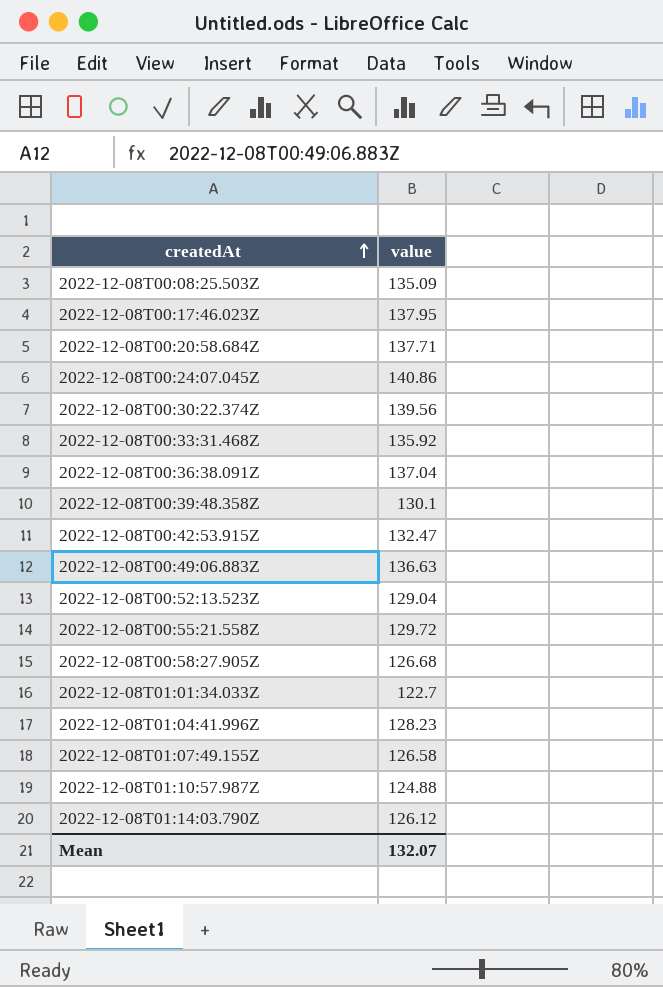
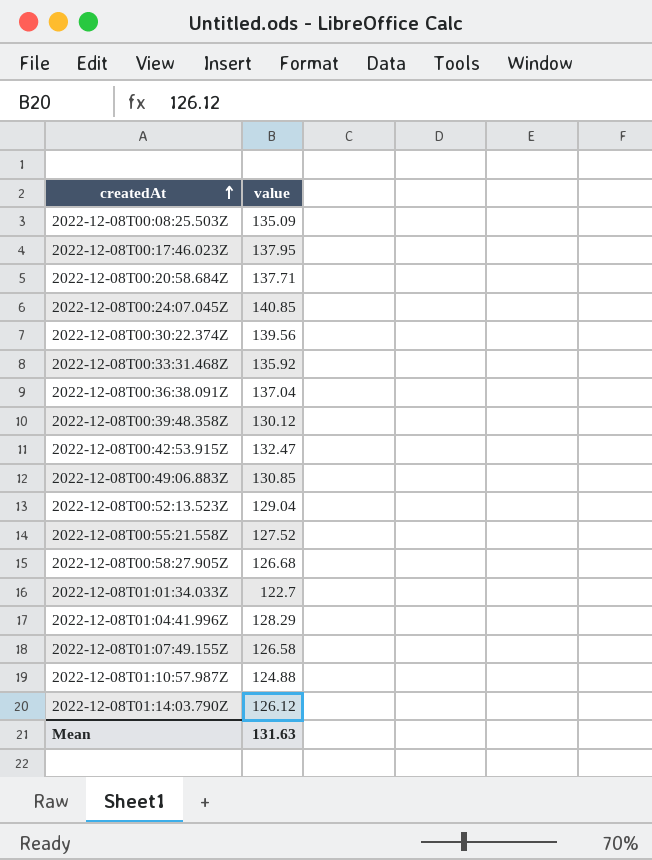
2022-12-08T00:24:07.045Z | value: 140.86 -> 140.85
2022-12-08T00:39:48.358Z | value: 130.1 -> 130.12
2022-12-08T00:49:06.883Z | value: 136.63 -> 130.85
2022-12-08T00:55:21.558Z | value: 129.72 -> 127.52
2022-12-08T01:04:41.996Z | value: 128.23 -> 128.29
Mean | value: 132.07 -> 131.63

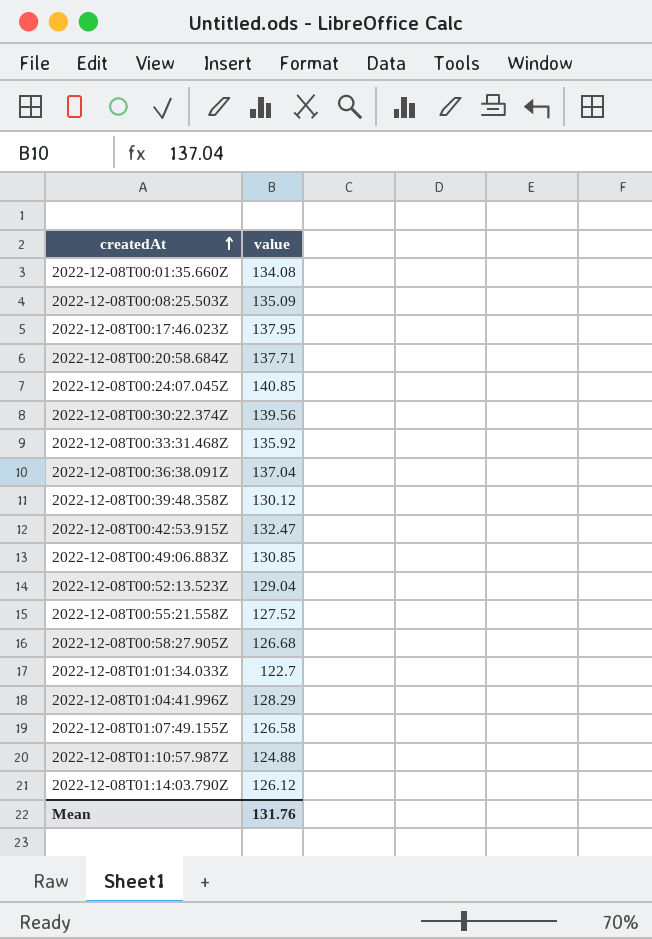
row 2022-12-08T00:01:35.660Z: none -> 134.08
Mean | value: 131.63 -> 131.76

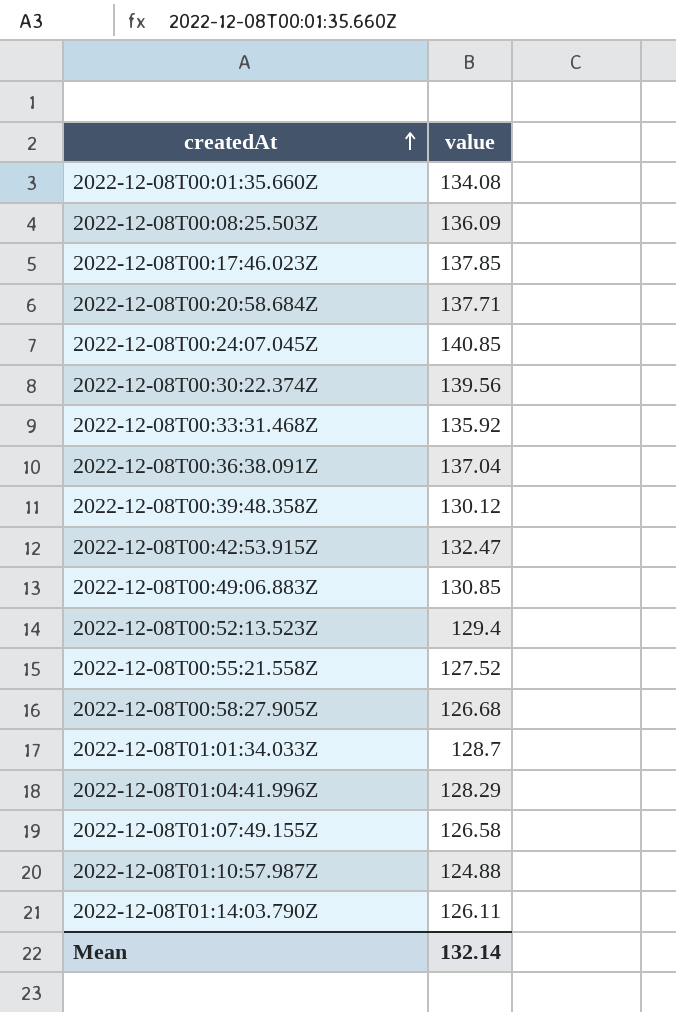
2022-12-08T00:08:25.503Z | value: 135.09 -> 136.09
2022-12-08T00:17:46.023Z | value: 137.95 -> 137.85
2022-12-08T00:52:13.523Z | value: 129.04 -> 129.4
2022-12-08T01:01:34.033Z | value: 122.7 -> 128.7
2022-12-08T01:14:03.790Z | value: 126.12 -> 126.11
Mean | value: 131.76 -> 132.14

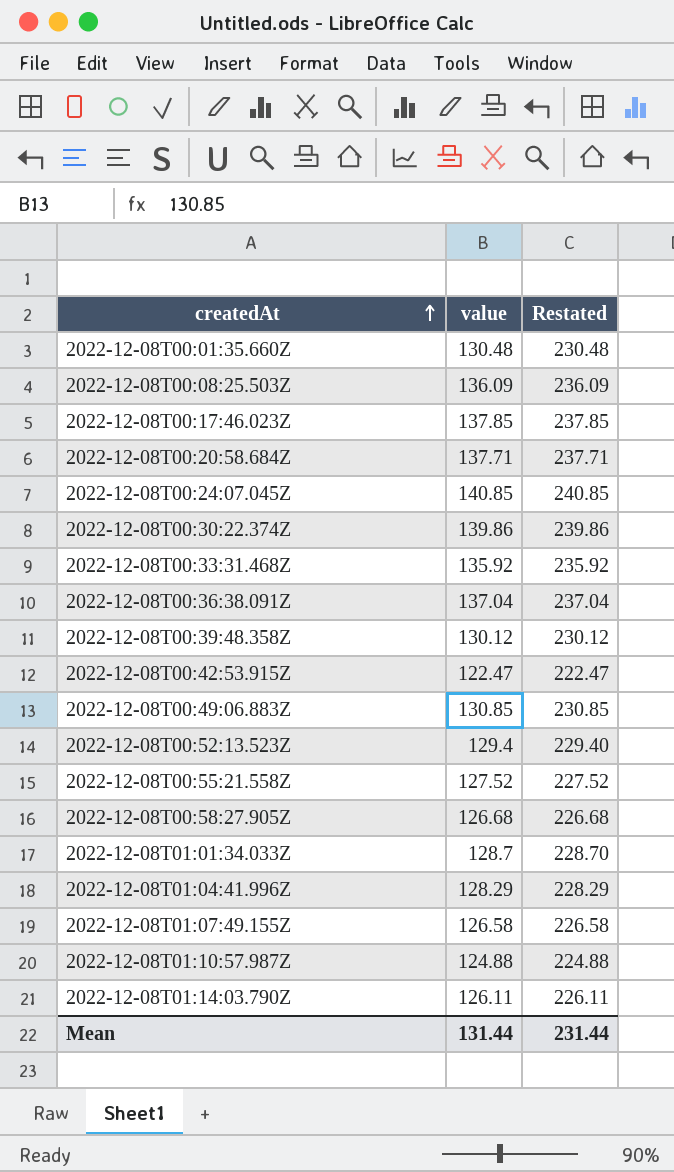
column Restated | formula: none -> [value] + 100
2022-12-08T00:01:35.660Z | value: 134.08 -> 130.48
2022-12-08T00:30:22.374Z | value: 139.56 -> 139.86
2022-12-08T00:42:53.915Z | value: 132.47 -> 122.47
Mean | value: 132.14 -> 131.44

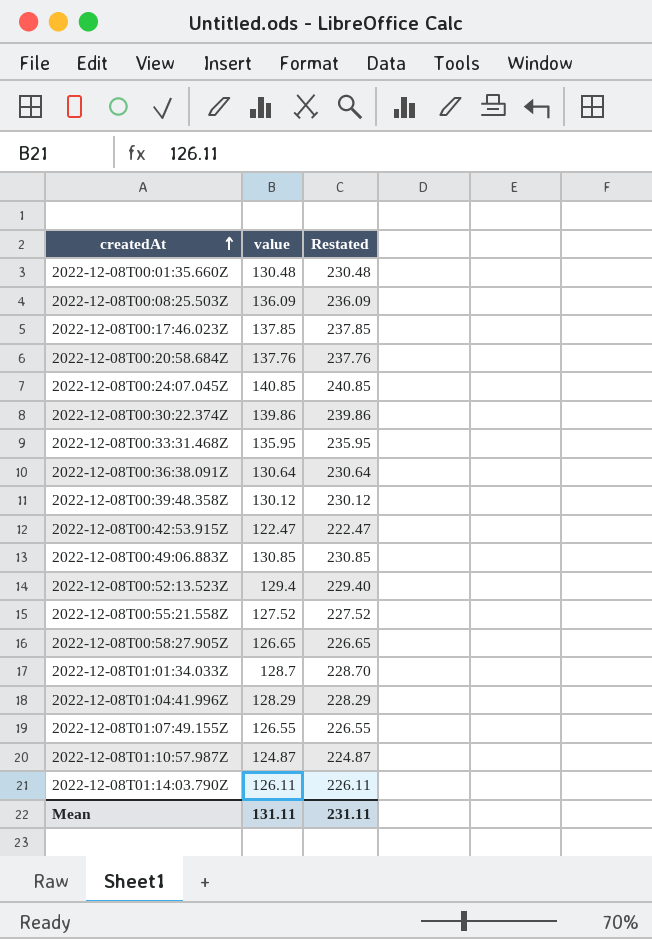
2022-12-08T00:20:58.684Z | value: 137.71 -> 137.76
2022-12-08T00:20:58.684Z | Restated: 237.71 -> 237.76
2022-12-08T00:33:31.468Z | value: 135.92 -> 135.95
2022-12-08T00:33:31.468Z | Restated: 235.92 -> 235.95
2022-12-08T00:36:38.091Z | value: 137.04 -> 130.64
2022-12-08T00:36:38.091Z | Restated: 237.04 -> 230.64
2022-12-08T00:58:27.905Z | value: 126.68 -> 126.65
2022-12-08T00:58:27.905Z | Restated: 226.68 -> 226.65
2022-12-08T01:07:49.155Z | value: 126.58 -> 126.55
2022-12-08T01:07:49.155Z | Restated: 226.58 -> 226.55
2022-12-08T01:10:57.987Z | value: 124.88 -> 124.87
2022-12-08T01:10:57.987Z | Restated: 224.88 -> 224.87
Mean | value: 131.44 -> 131.11
Mean | Restated: 231.44 -> 231.11

